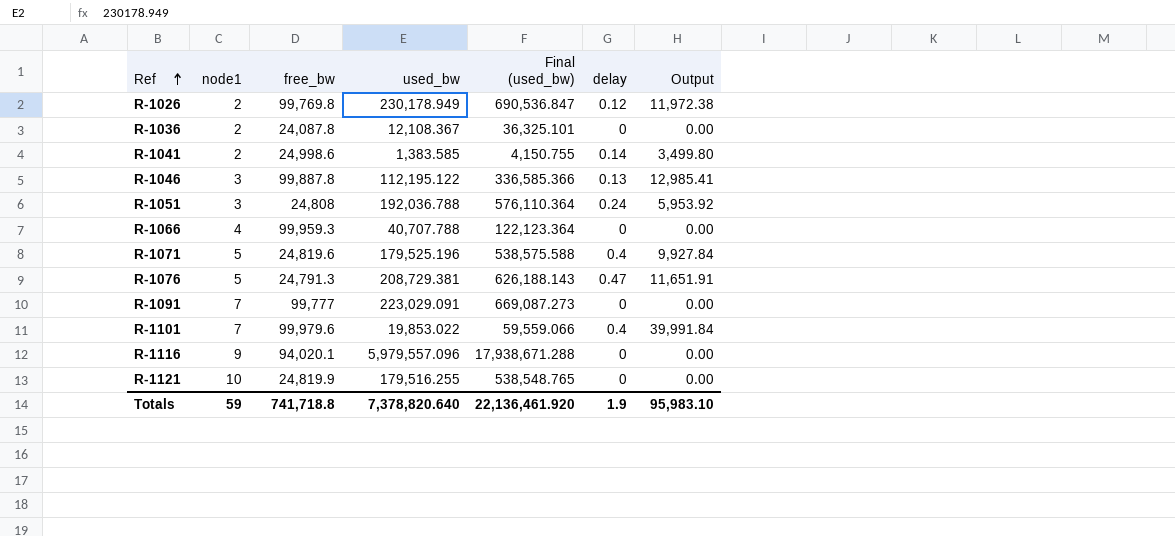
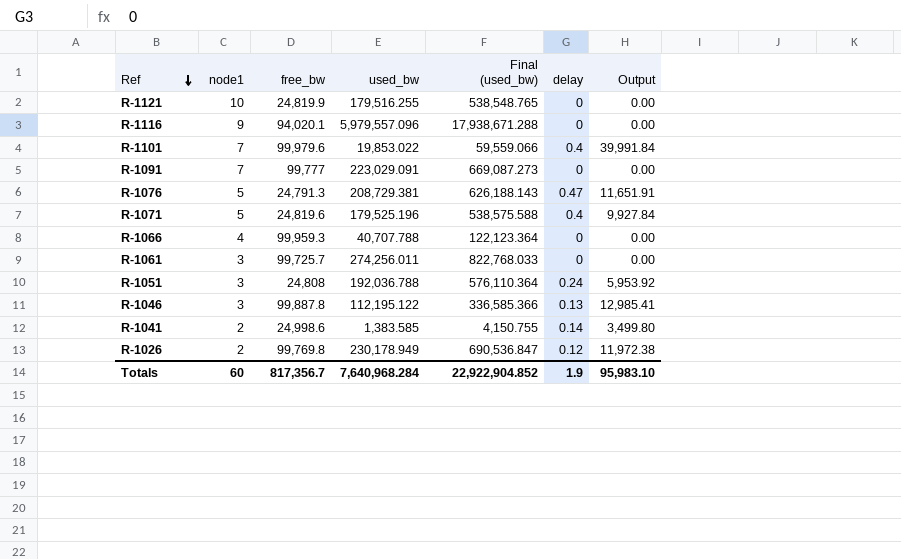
row order: Ref ascending -> Ref descending
row R-1036: 2 | 24,087.8 | 12,108.367 | 36,325.101 | 0 | 0.00 -> none
row R-1061: none -> 3 | 99,725.7 | 274,256.011 | 822,768.033 | 0 | 0.00
Totals | node1: 59 -> 60
Totals | free_bw: 741,718.8 -> 817,356.7
Totals | used_bw: 7,378,820.640 -> 7,640,968.284
Totals | Final (used_bw): 22,136,461.920 -> 22,922,904.852

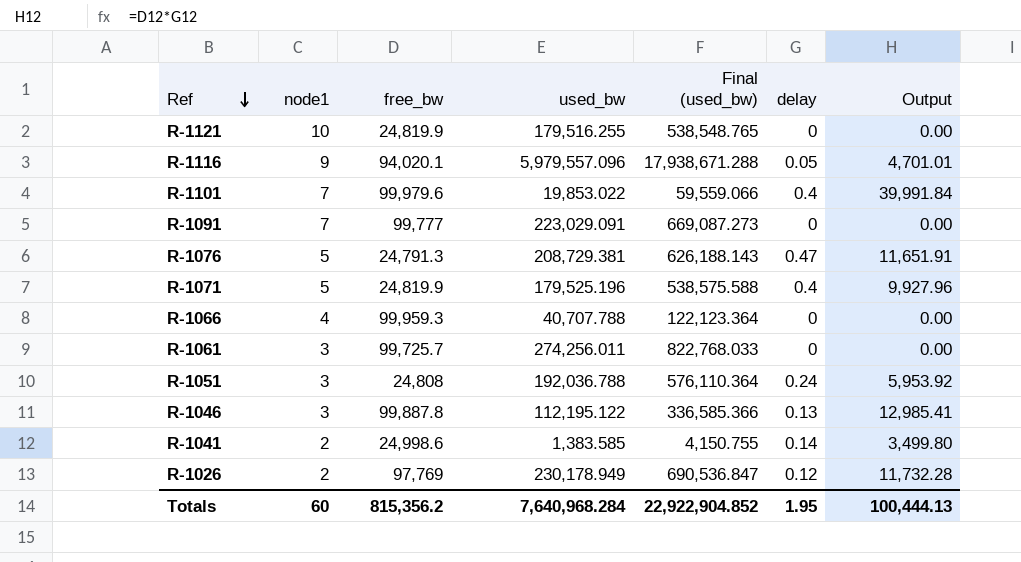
R-1116 | delay: 0 -> 0.05
R-1116 | Output: 0.00 -> 4,701.01
R-1071 | free_bw: 24,819.6 -> 24,819.9
R-1071 | Output: 9,927.84 -> 9,927.96
R-1026 | free_bw: 99,769.8 -> 97,769
R-1026 | Output: 11,972.38 -> 11,732.28
Totals | free_bw: 817,356.7 -> 815,356.2
Totals | delay: 1.9 -> 1.95
Totals | Output: 95,983.10 -> 100,444.13

